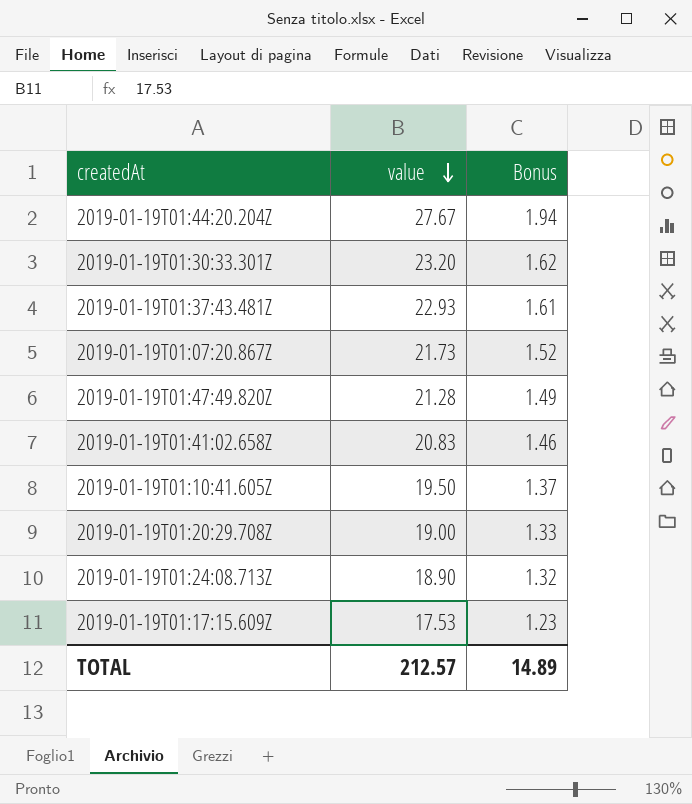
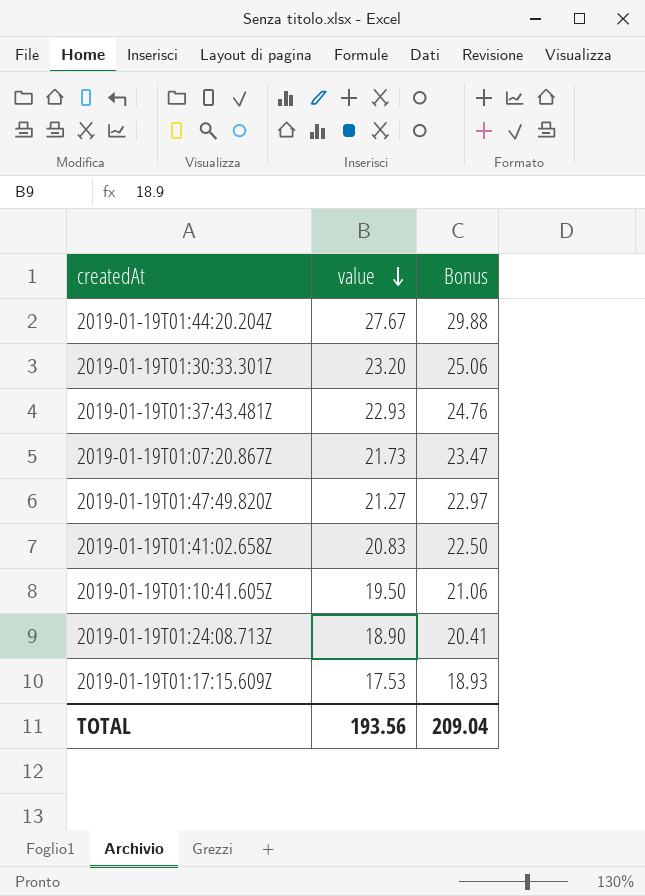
column Bonus | formula: [value] * 0.07 -> [value] * 1.08
row 2019-01-19T01:20:29.708Z: 19.00 | 1.33 -> none
2019-01-19T01:47:49.820Z | value: 21.28 -> 21.27
TOTAL | value: 212.57 -> 193.56
TOTAL | Bonus: 14.89 -> 209.04

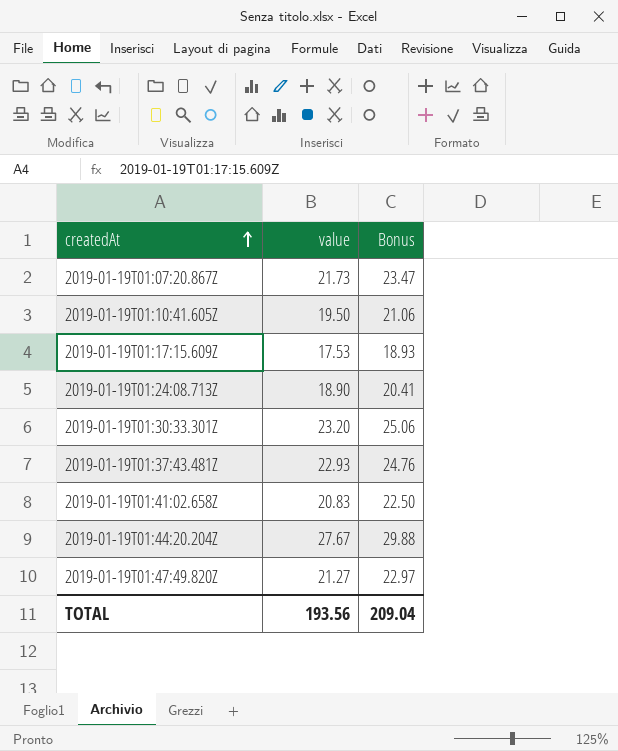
row order: value descending -> createdAt ascending

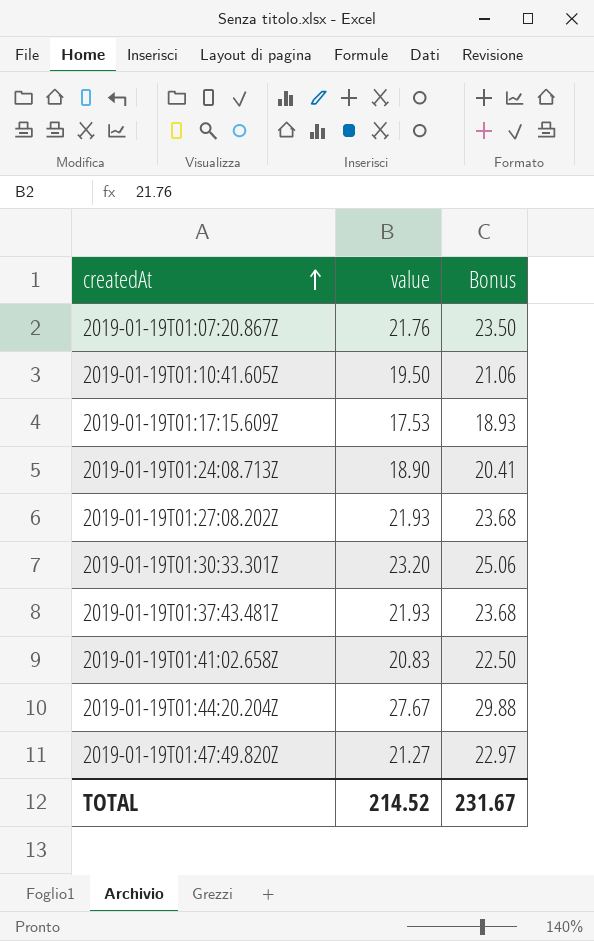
2019-01-19T01:07:20.867Z | value: 21.73 -> 21.76
2019-01-19T01:07:20.867Z | Bonus: 23.47 -> 23.50
row 2019-01-19T01:27:08.202Z: none -> 21.93 | 23.68
2019-01-19T01:37:43.481Z | value: 22.93 -> 21.93
2019-01-19T01:37:43.481Z | Bonus: 24.76 -> 23.68
TOTAL | value: 193.56 -> 214.52
TOTAL | Bonus: 209.04 -> 231.67

